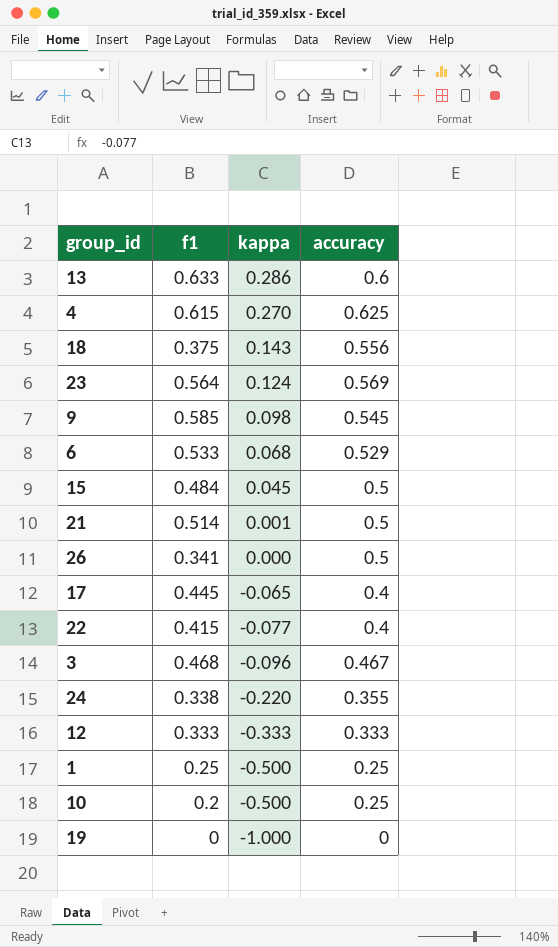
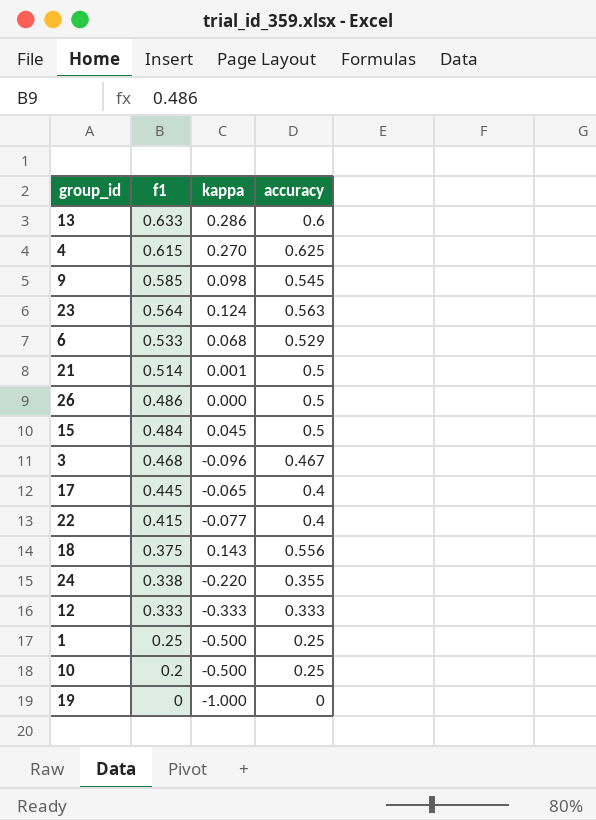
row order: kappa descending -> f1 descending
23 | accuracy: 0.569 -> 0.563
26 | f1: 0.341 -> 0.486

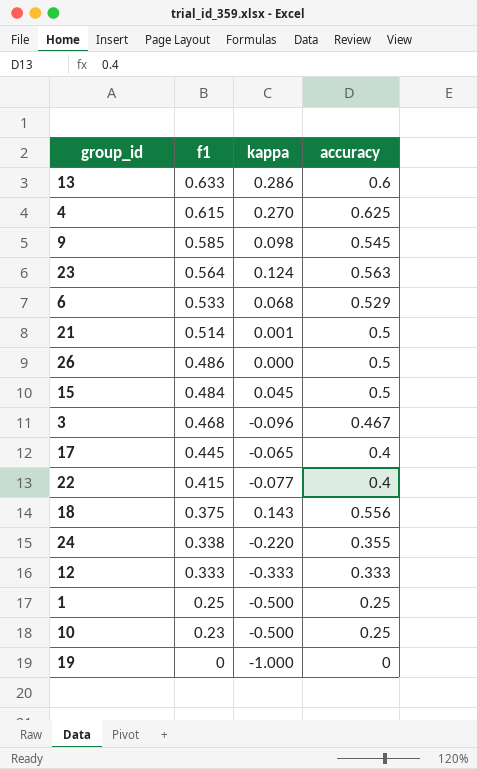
10 | f1: 0.2 -> 0.23

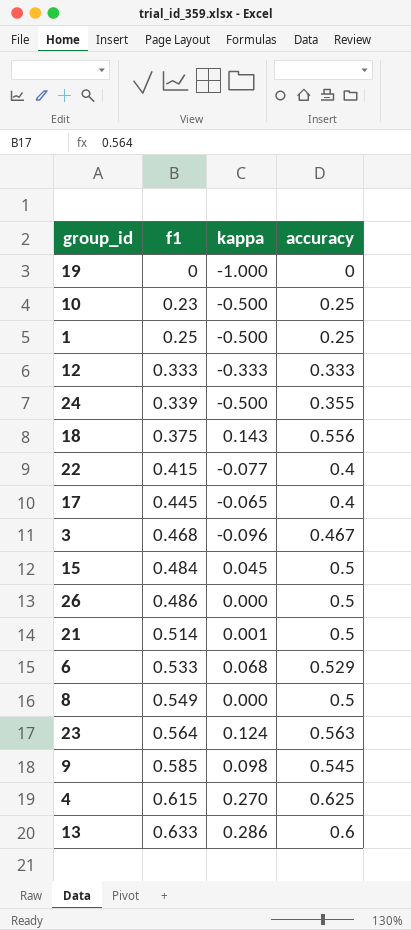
row order: f1 descending -> f1 ascending
24 | f1: 0.338 -> 0.339
24 | kappa: -0.220 -> -0.500
row 8: none -> 0.549 | 0.000 | 0.5

